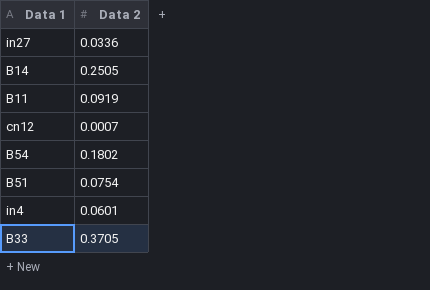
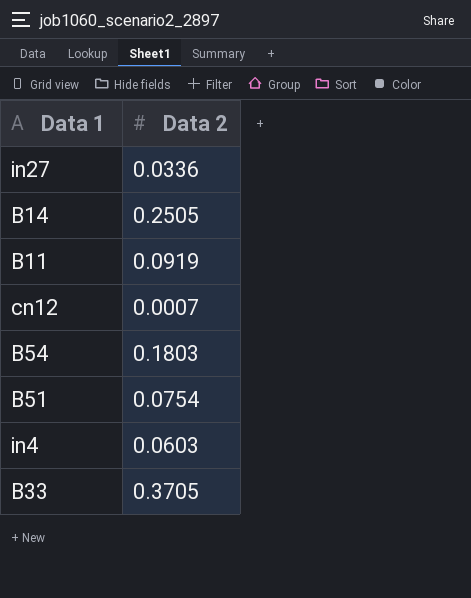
B54 | Data 2: 0.1802 -> 0.1803
in4 | Data 2: 0.0601 -> 0.0603

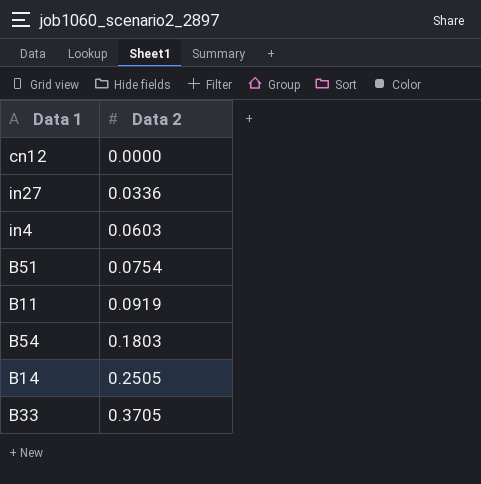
row order: none -> Data 2 ascending
cn12 | Data 2: 0.0007 -> 0.0000

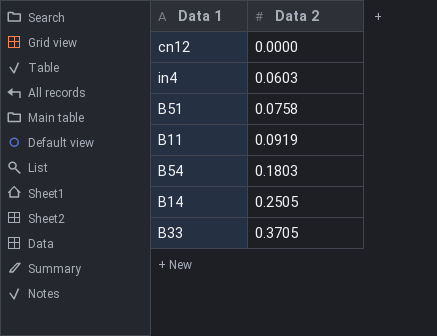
row in27: 0.0336 -> none
B51 | Data 2: 0.0754 -> 0.0758

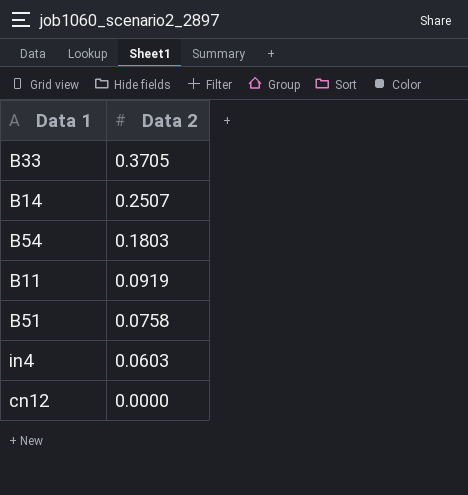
row order: Data 2 ascending -> Data 2 descending
B14 | Data 2: 0.2505 -> 0.2507

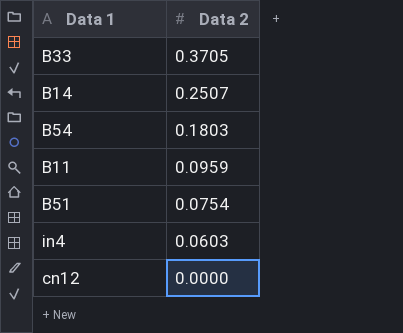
B11 | Data 2: 0.0919 -> 0.0959
B51 | Data 2: 0.0758 -> 0.0754

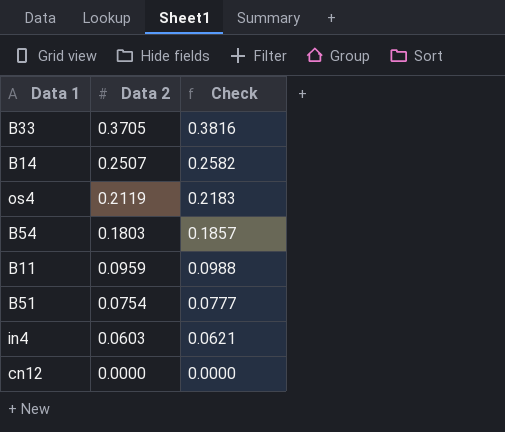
column Check | formula: none -> [Data 2] * 1.03
row os4: none -> 0.2119 | 0.2183

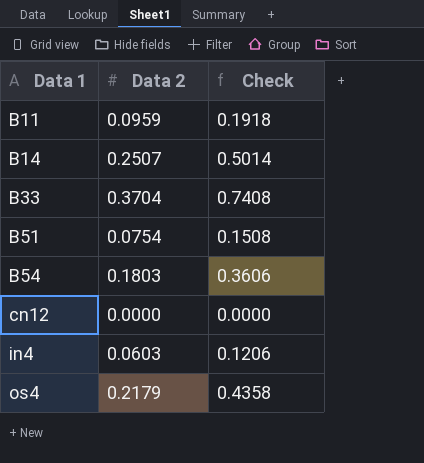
row order: Data 2 descending -> Data 1 ascending
column Check | formula: [Data 2] * 1.03 -> [Data 2] * 2
B33 | Data 2: 0.3705 -> 0.3704
os4 | Data 2: 0.2119 -> 0.2179

